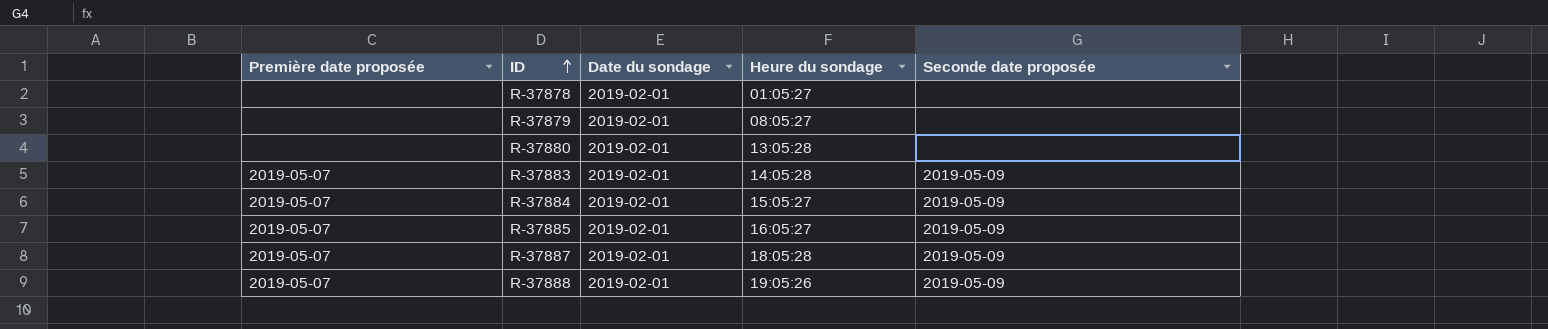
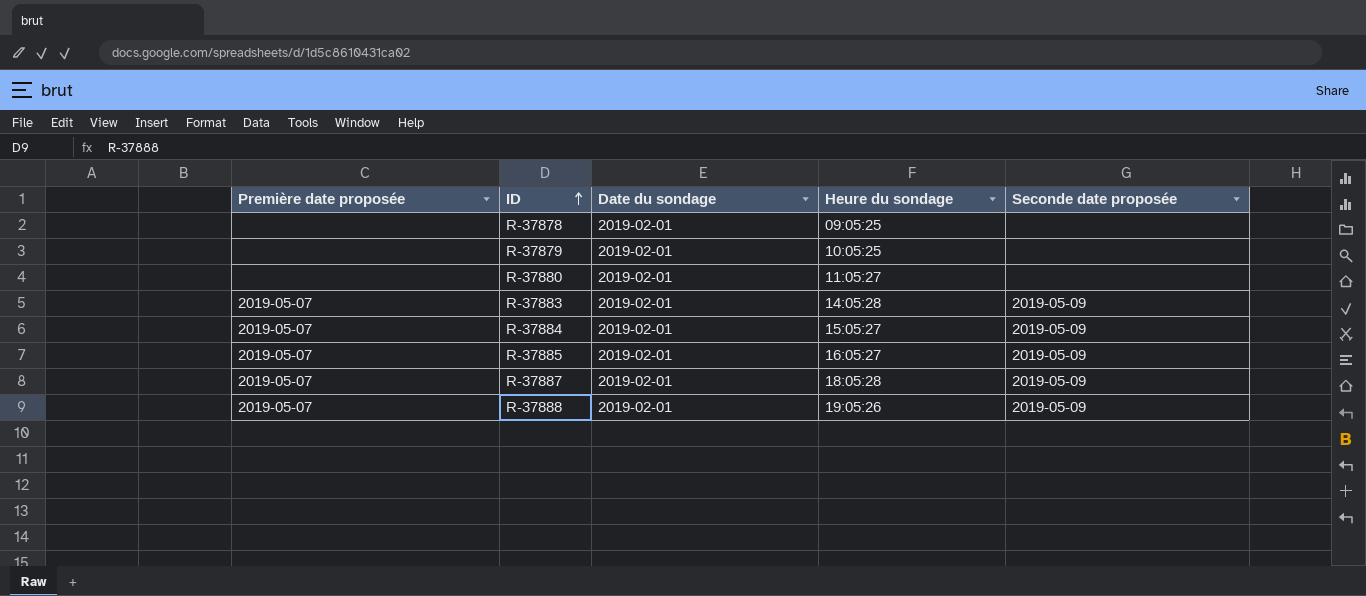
R-37878 | Heure du sondage: 01:05:27 -> 09:05:25
R-37879 | Heure du sondage: 08:05:27 -> 10:05:25
R-37880 | Heure du sondage: 13:05:28 -> 11:05:27

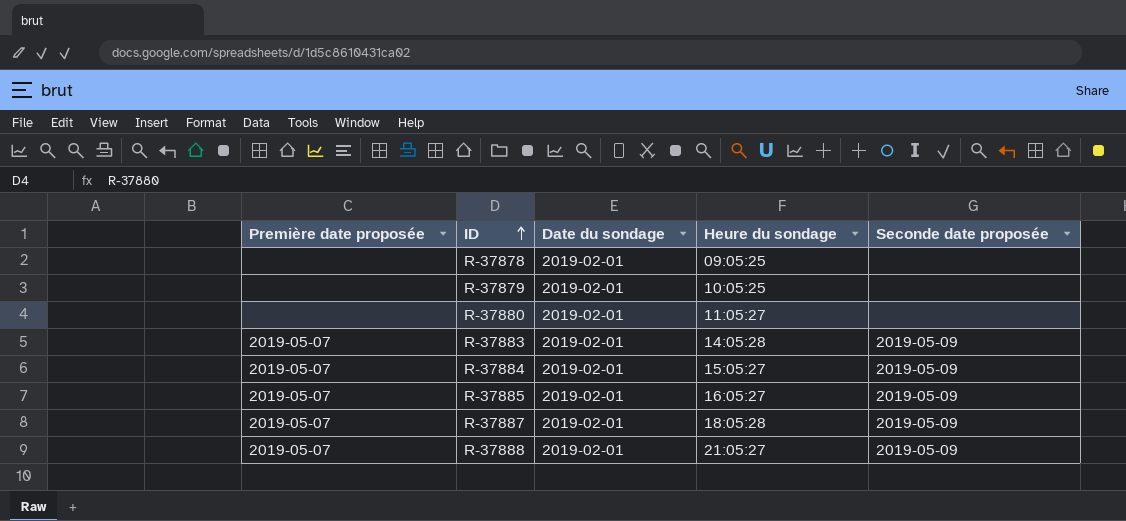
R-37888 | Heure du sondage: 19:05:26 -> 21:05:27

